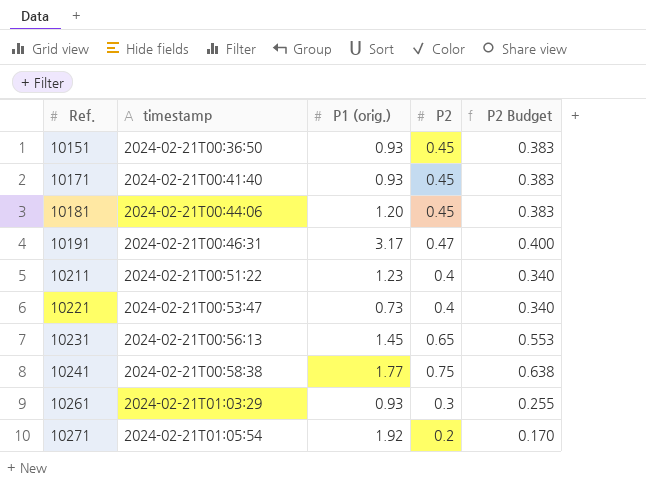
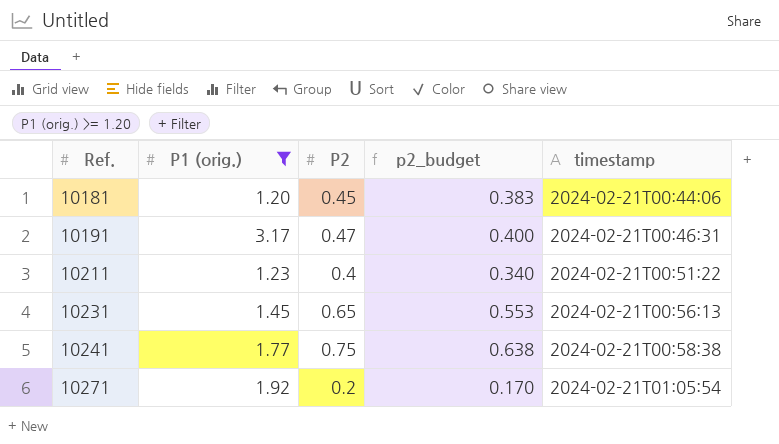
filter: none -> P1 (orig.) >= 1.20
column name: P2 Budget -> p2_budget
column timestamp | position: 2 -> 5

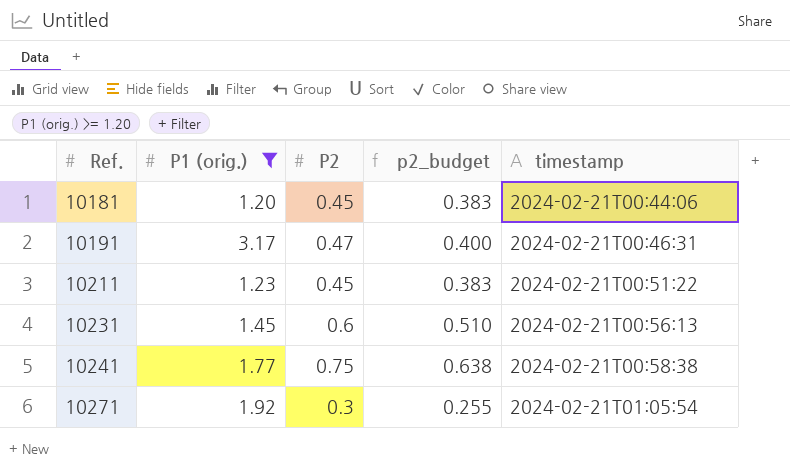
10211 | P2: 0.4 -> 0.45
10211 | p2_budget: 0.340 -> 0.383
10231 | P2: 0.65 -> 0.6
10231 | p2_budget: 0.553 -> 0.510
10271 | P2: 0.2 -> 0.3
10271 | p2_budget: 0.170 -> 0.255

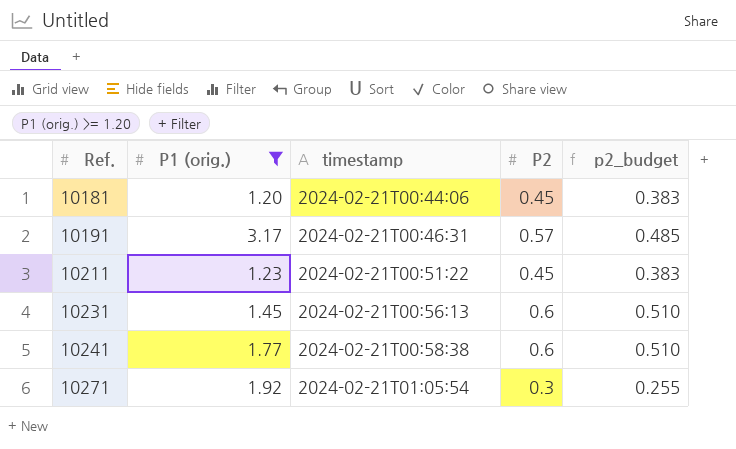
column timestamp | position: 5 -> 3
10191 | P2: 0.47 -> 0.57
10191 | p2_budget: 0.400 -> 0.485
10241 | P2: 0.75 -> 0.6
10241 | p2_budget: 0.638 -> 0.510

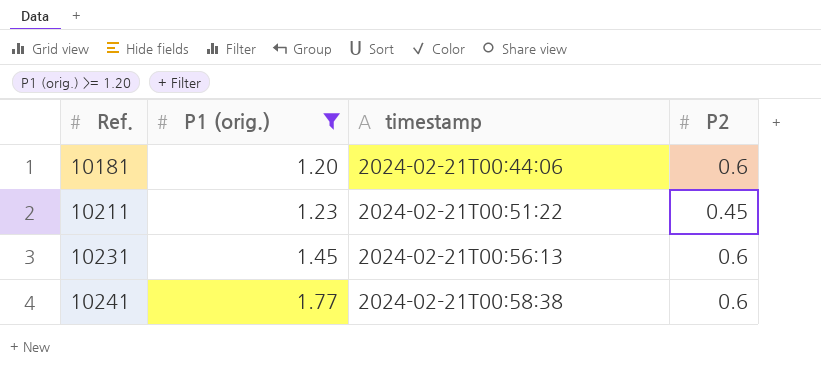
column p2_budget | formula: [P2] * 0.85 -> none
row 10191: 3.17 | 2024-02-21T00:46:31 | 0.57 | 0.485 -> none
row 10271: 1.92 | 2024-02-21T01:05:54 | 0.3 | 0.255 -> none
10181 | P2: 0.45 -> 0.6

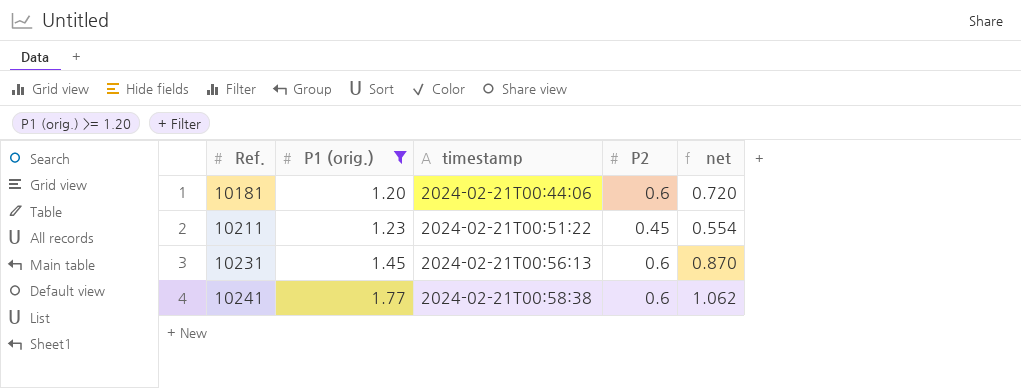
column net | formula: none -> [P1 (orig.)] * [P2]

